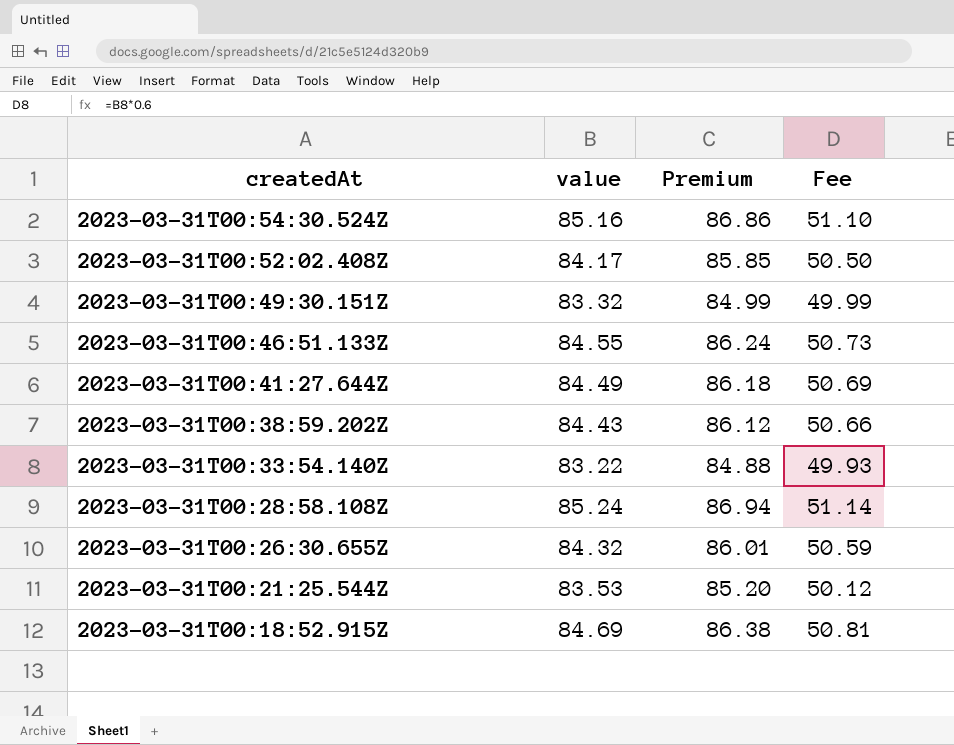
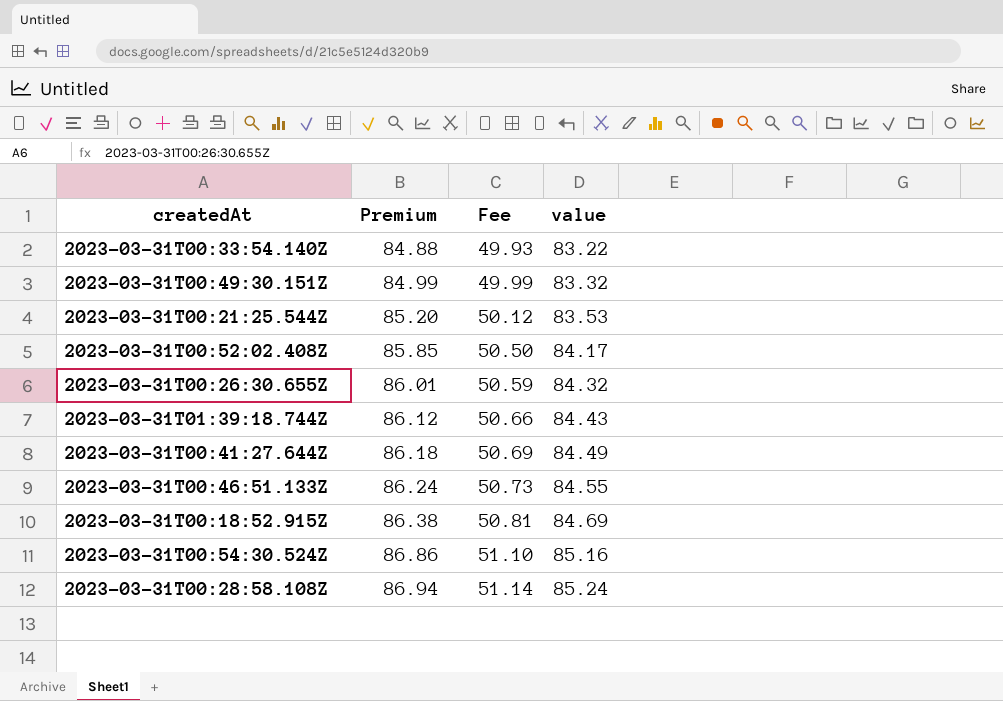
row order: createdAt descending -> Premium ascending
column value | position: 2 -> 4
row 2023-03-31T00:38:59.202Z: 84.43 | 86.12 | 50.66 -> none
row 2023-03-31T01:39:18.744Z: none -> 86.12 | 50.66 | 84.43

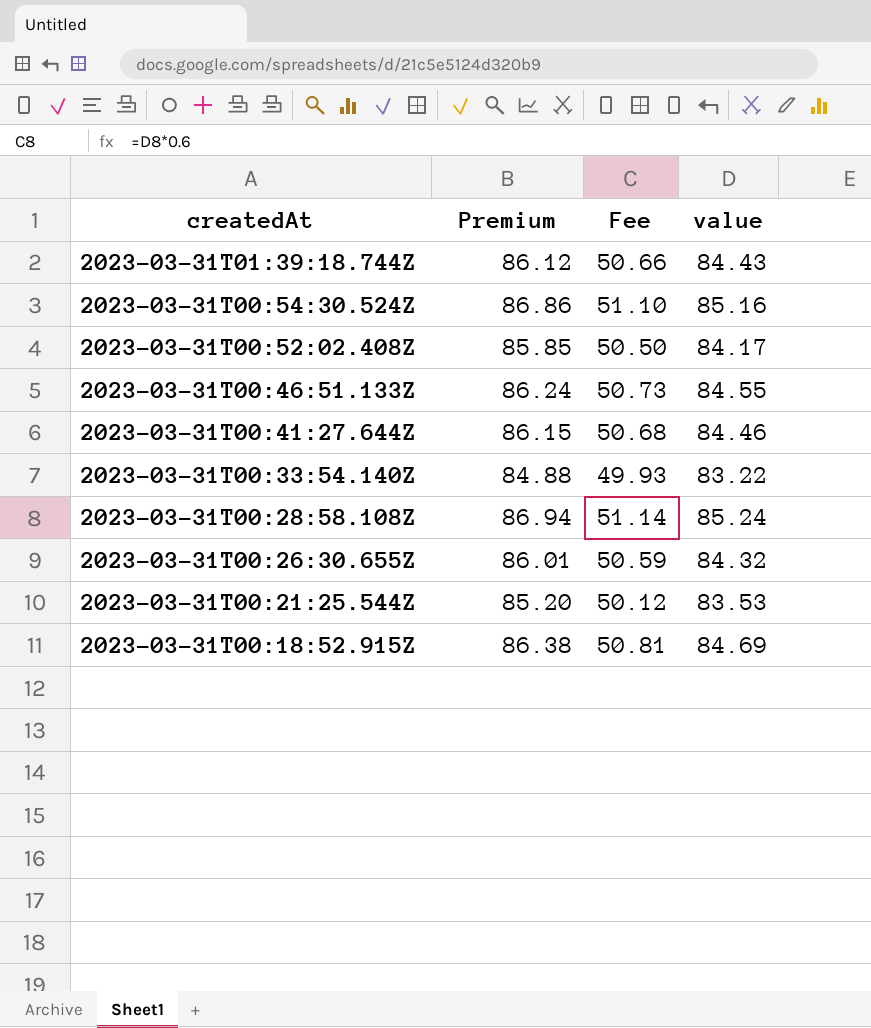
row order: Premium ascending -> createdAt descending
row 2023-03-31T00:49:30.151Z: 84.99 | 49.99 | 83.32 -> none
2023-03-31T00:41:27.644Z | Premium: 86.18 -> 86.15
2023-03-31T00:41:27.644Z | Fee: 50.69 -> 50.68
2023-03-31T00:41:27.644Z | value: 84.49 -> 84.46

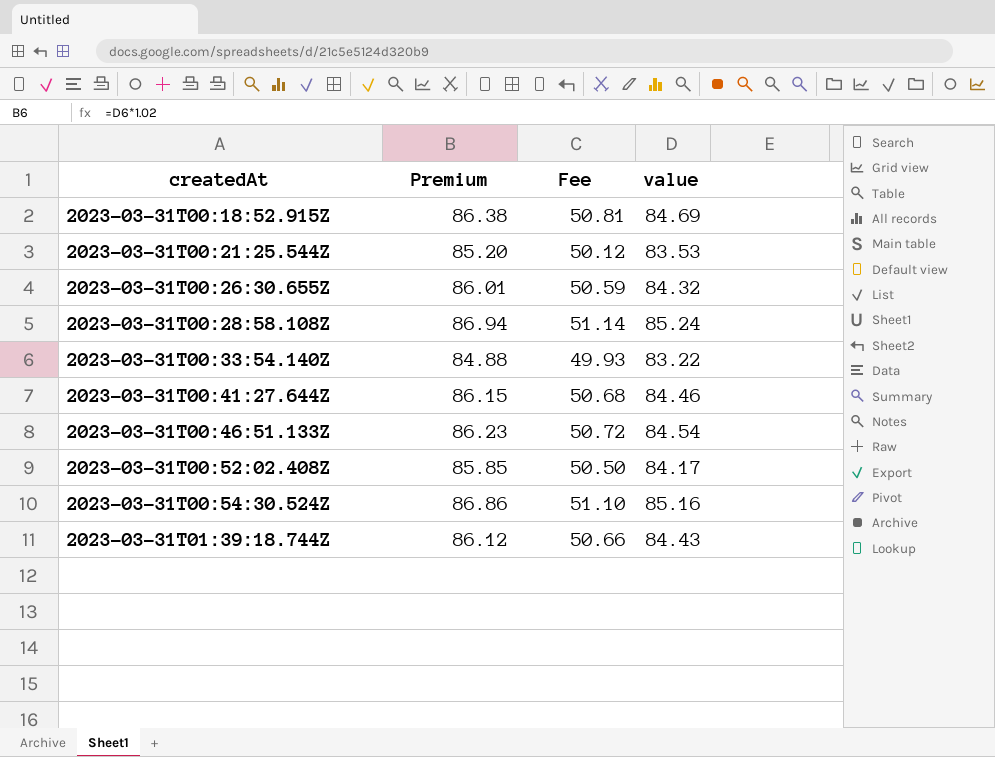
row order: createdAt descending -> createdAt ascending
2023-03-31T00:46:51.133Z | Premium: 86.24 -> 86.23
2023-03-31T00:46:51.133Z | Fee: 50.73 -> 50.72
2023-03-31T00:46:51.133Z | value: 84.55 -> 84.54

